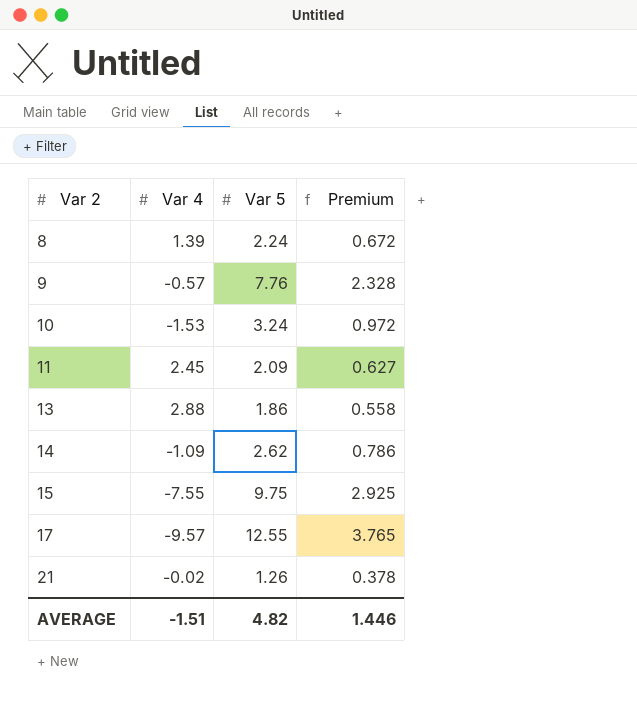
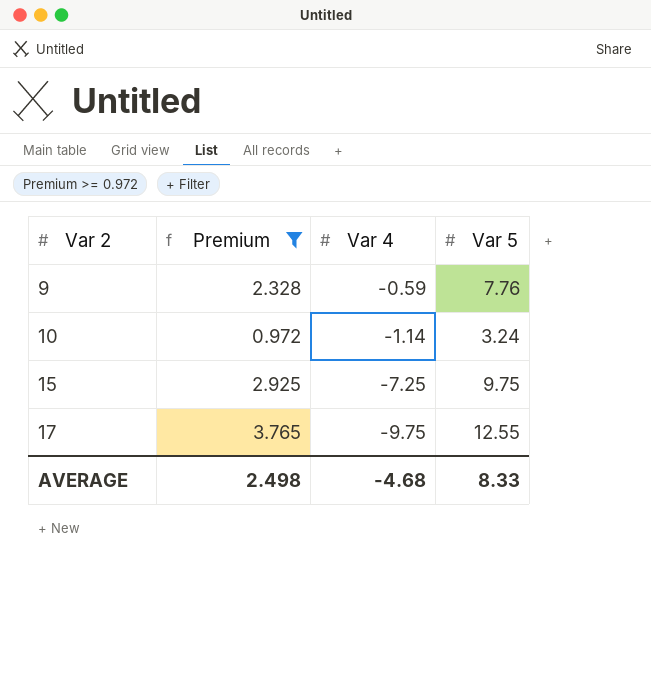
filter: none -> Premium >= 0.972
column Premium | position: 4 -> 2
9 | Var 4: -0.57 -> -0.59
10 | Var 4: -1.53 -> -1.14
15 | Var 4: -7.55 -> -7.25
17 | Var 4: -9.57 -> -9.75
AVERAGE | Premium: 1.446 -> 2.498
AVERAGE | Var 4: -1.51 -> -4.68
AVERAGE | Var 5: 4.82 -> 8.33

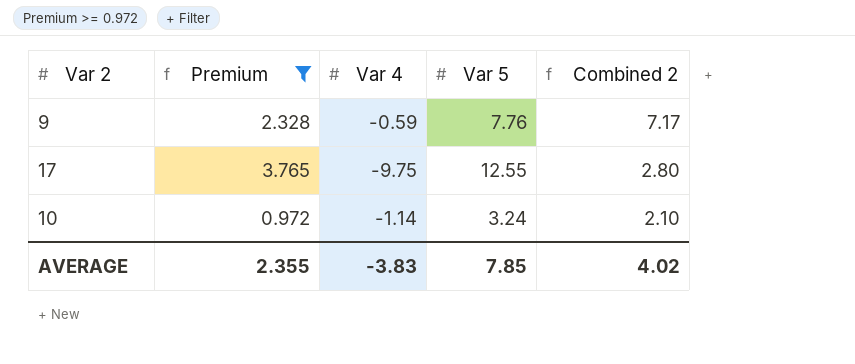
row order: Var 2 ascending -> Combined 2 descending
column Combined 2 | formula: none -> [Var 4] + [Var 5]
row 15: 2.925 | -7.25 | 9.75 -> none
AVERAGE | Premium: 2.498 -> 2.355
AVERAGE | Var 4: -4.68 -> -3.83
AVERAGE | Var 5: 8.33 -> 7.85

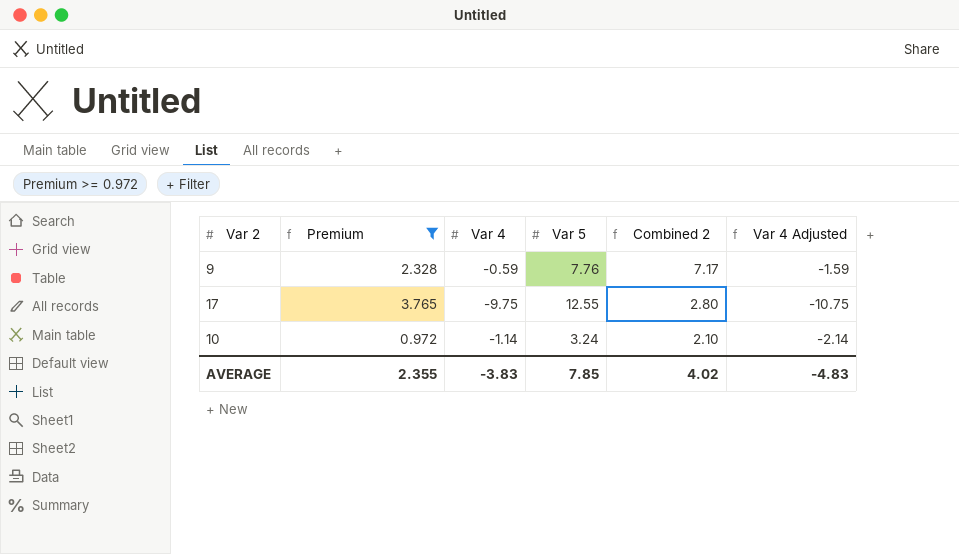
column Var 4 Adjusted | formula: none -> [Var 4] - 1

